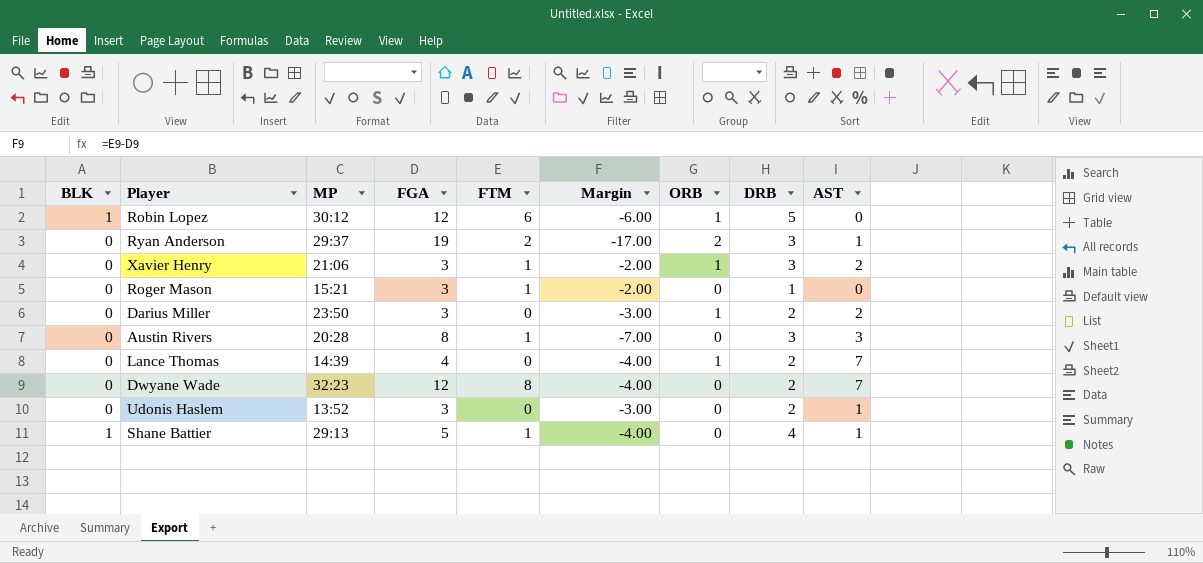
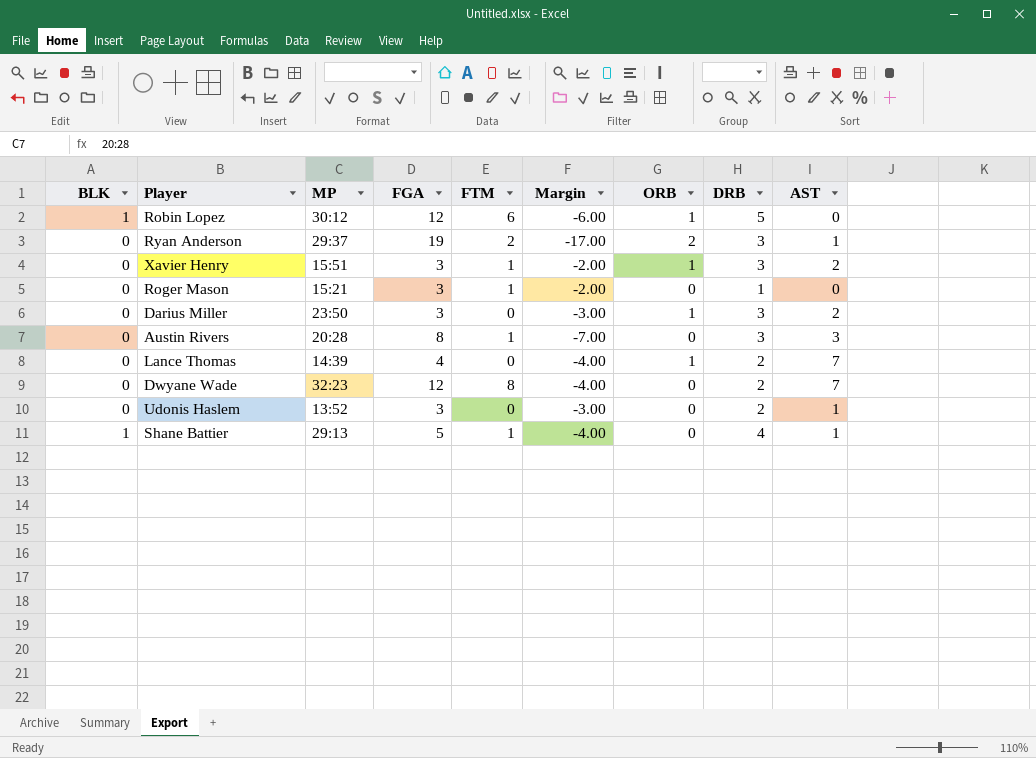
Xavier Henry | MP: 21:06 -> 15:51
Darius Miller | DRB: 2 -> 3

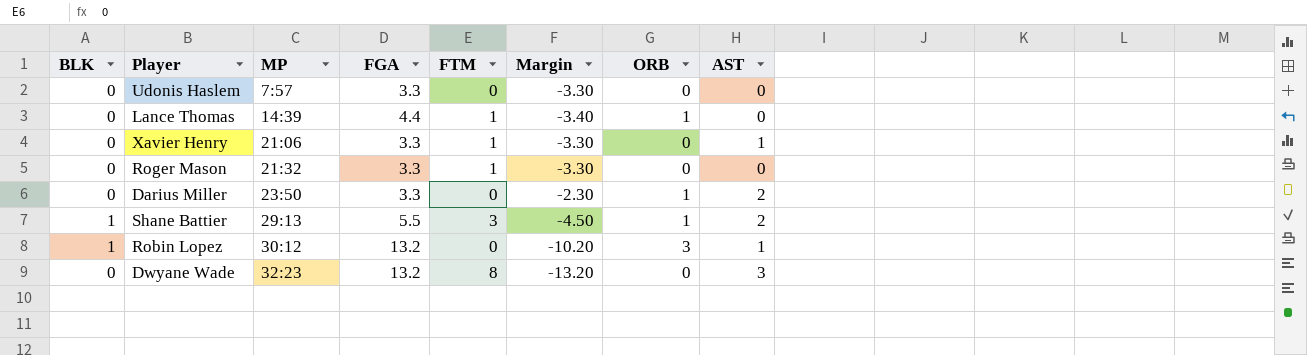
row order: none -> MP ascending
column DRB | position: 8 -> none
column Margin | formula: [FTM] - [FGA] -> [ORB] - [FGA]
row Ryan Anderson: 0 | 29:37 | 19 | 2 | -17.00 | 2 | 3 | 1 -> none
row Austin Rivers: 0 | 20:28 | 8 | 1 | -7.00 | 0 | 3 | 3 -> none
Udonis Haslem | MP: 13:52 -> 7:57
Udonis Haslem | FGA: 3 -> 3.3
Udonis Haslem | AST: 1 -> 0
Lance Thomas | FGA: 4 -> 4.4
Lance Thomas | FTM: 0 -> 1
Lance Thomas | AST: 7 -> 0
Xavier Henry | MP: 15:51 -> 21:06
Xavier Henry | FGA: 3 -> 3.3
Xavier Henry | ORB: 1 -> 0
Xavier Henry | AST: 2 -> 1
Roger Mason | MP: 15:21 -> 21:32
Roger Mason | FGA: 3 -> 3.3
Darius Miller | FGA: 3 -> 3.3
Shane Battier | FGA: 5 -> 5.5
Shane Battier | FTM: 1 -> 3
Shane Battier | ORB: 0 -> 1
Shane Battier | AST: 1 -> 2
Robin Lopez | FGA: 12 -> 13.2
Robin Lopez | FTM: 6 -> 0
Robin Lopez | ORB: 1 -> 3
Robin Lopez | AST: 0 -> 1
Dwyane Wade | FGA: 12 -> 13.2
Dwyane Wade | AST: 7 -> 3

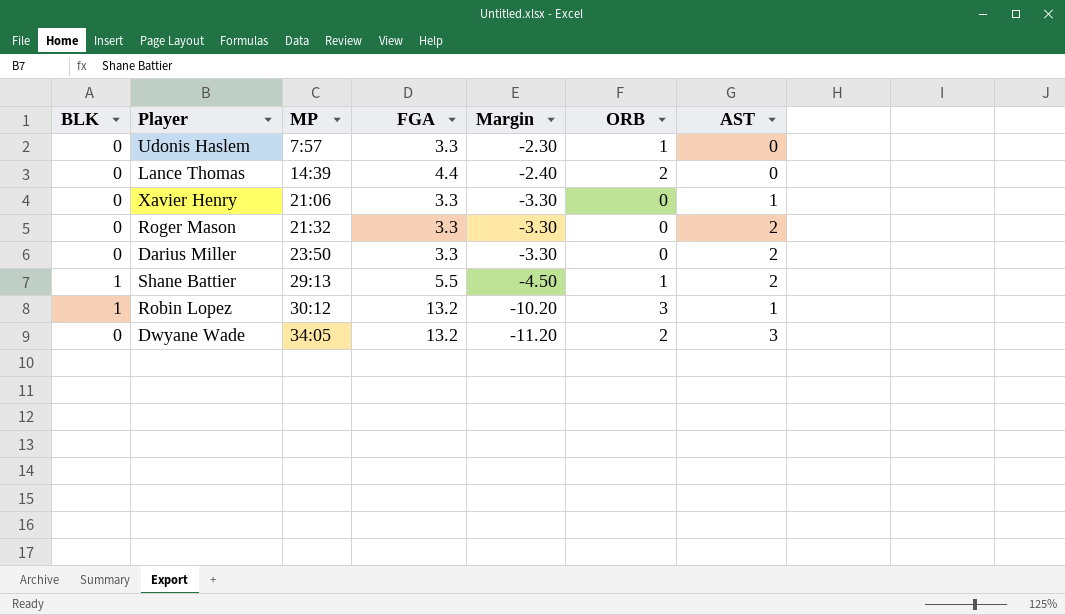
column FTM | position: 5 -> none
Udonis Haslem | Margin: -3.30 -> -2.30
Udonis Haslem | ORB: 0 -> 1
Lance Thomas | Margin: -3.40 -> -2.40
Lance Thomas | ORB: 1 -> 2
Roger Mason | AST: 0 -> 2
Darius Miller | Margin: -2.30 -> -3.30
Darius Miller | ORB: 1 -> 0
Dwyane Wade | MP: 32:23 -> 34:05
Dwyane Wade | Margin: -13.20 -> -11.20
Dwyane Wade | ORB: 0 -> 2

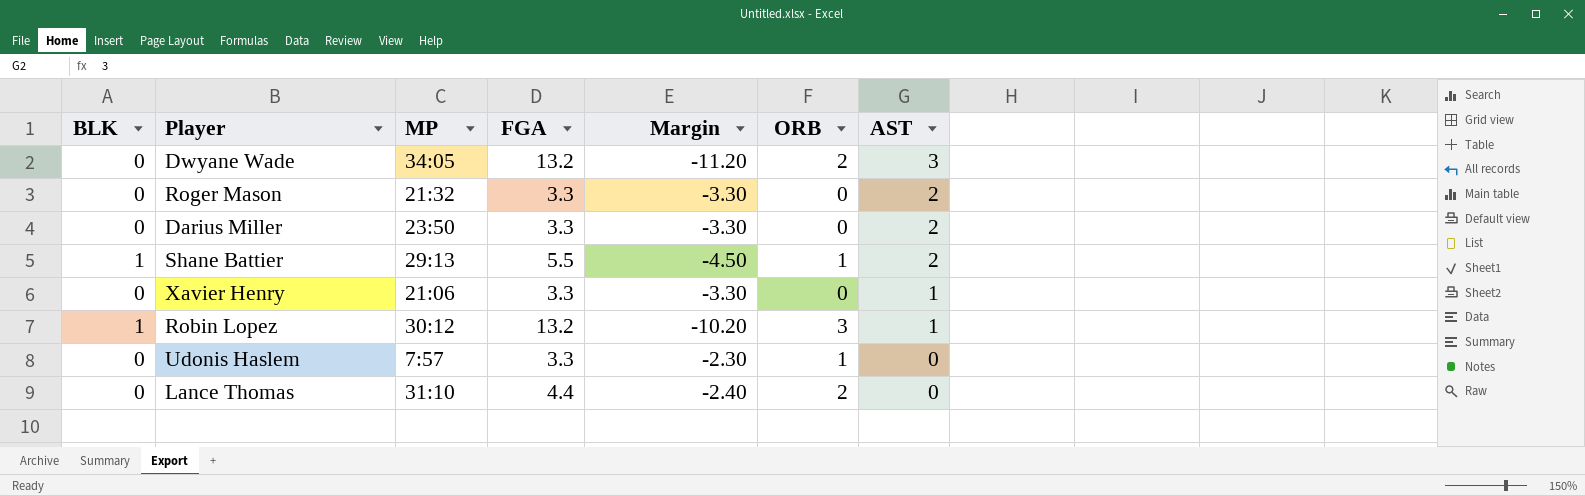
row order: MP ascending -> AST descending
Lance Thomas | MP: 14:39 -> 31:10

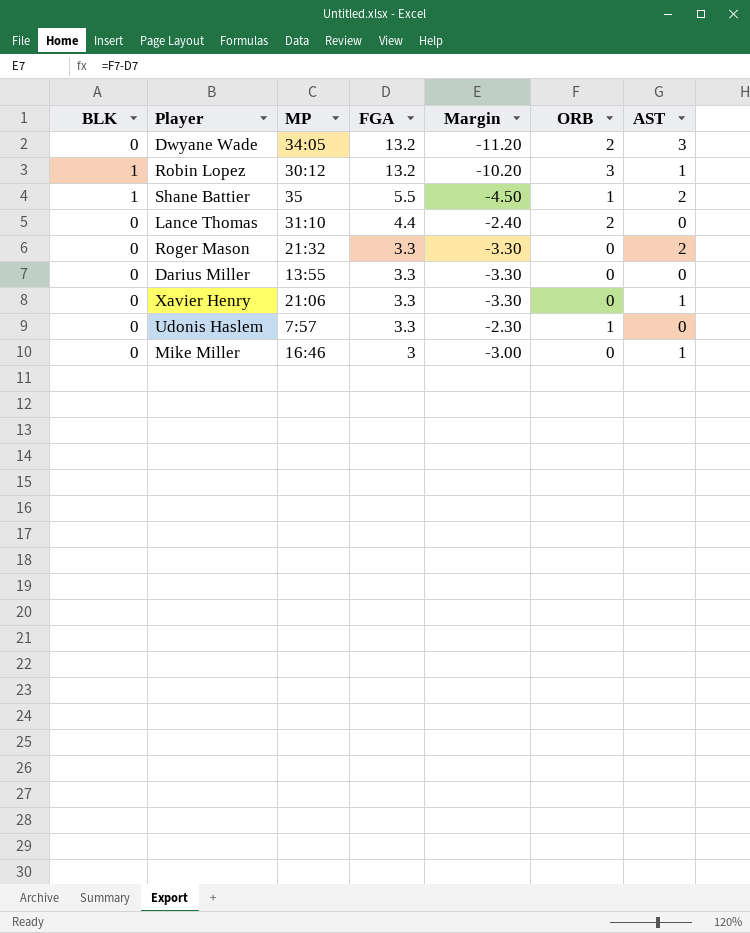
row order: AST descending -> FGA descending
Shane Battier | MP: 29:13 -> 35
Darius Miller | MP: 23:50 -> 13:55
Darius Miller | AST: 2 -> 0
row Mike Miller: none -> 0 | 16:46 | 3 | -3.00 | 0 | 1

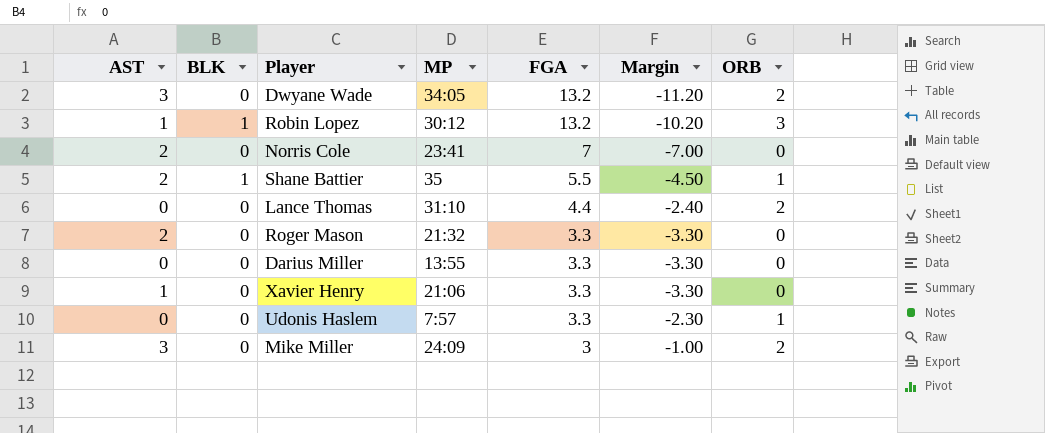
column AST | position: 7 -> 1
row Norris Cole: none -> 2 | 0 | 23:41 | 7 | -7.00 | 0
Mike Miller | AST: 1 -> 3
Mike Miller | MP: 16:46 -> 24:09
Mike Miller | Margin: -3.00 -> -1.00
Mike Miller | ORB: 0 -> 2

